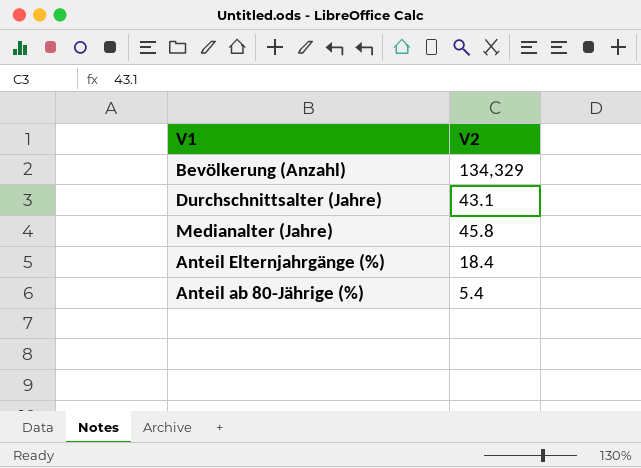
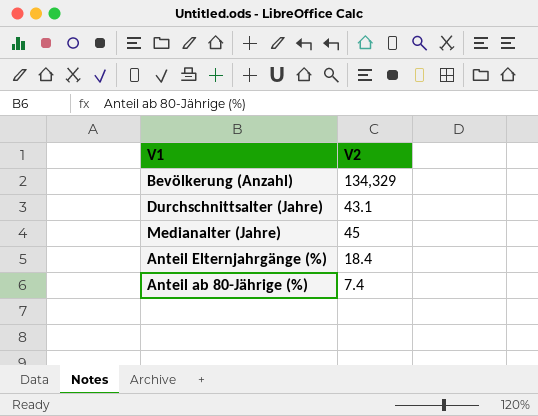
Medianalter (Jahre) | V2: 45.8 -> 45
Anteil ab 80-Jährige (%) | V2: 5.4 -> 7.4

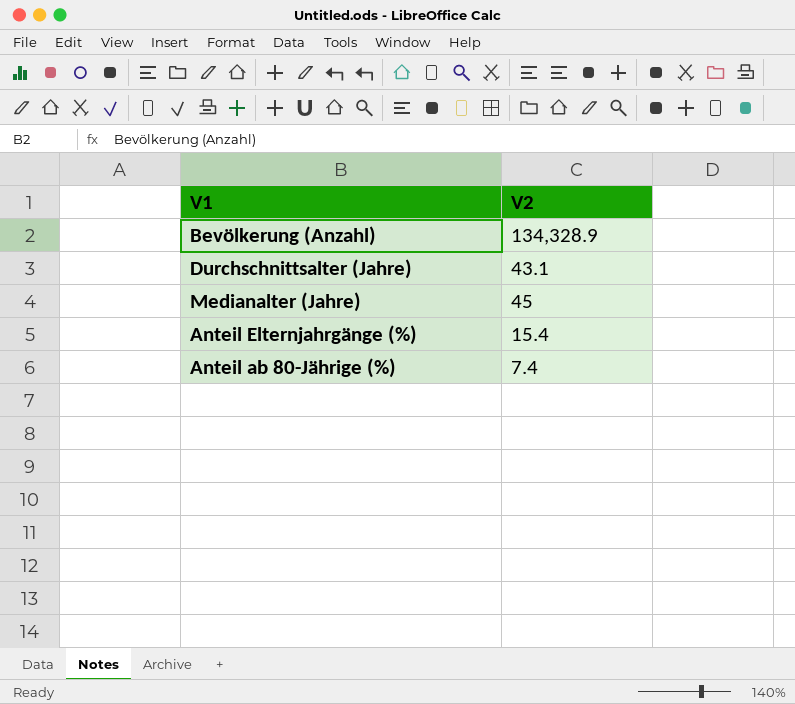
Bevölkerung (Anzahl) | V2: 134,329 -> 134,328.9
Anteil Elternjahrgänge (%) | V2: 18.4 -> 15.4

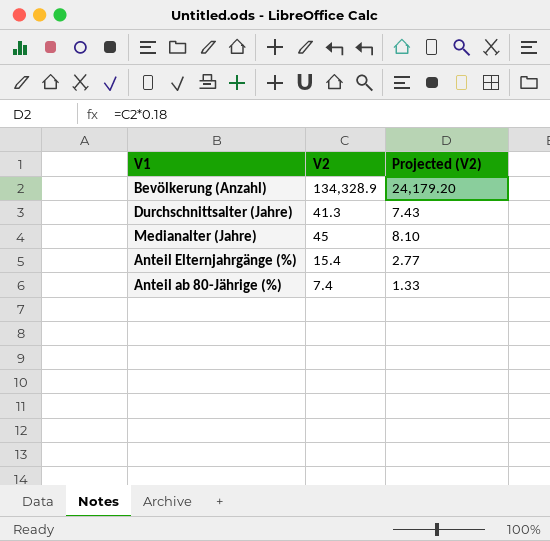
column Projected (V2) | formula: none -> [V2] * 0.18
Durchschnittsalter (Jahre) | V2: 43.1 -> 41.3

